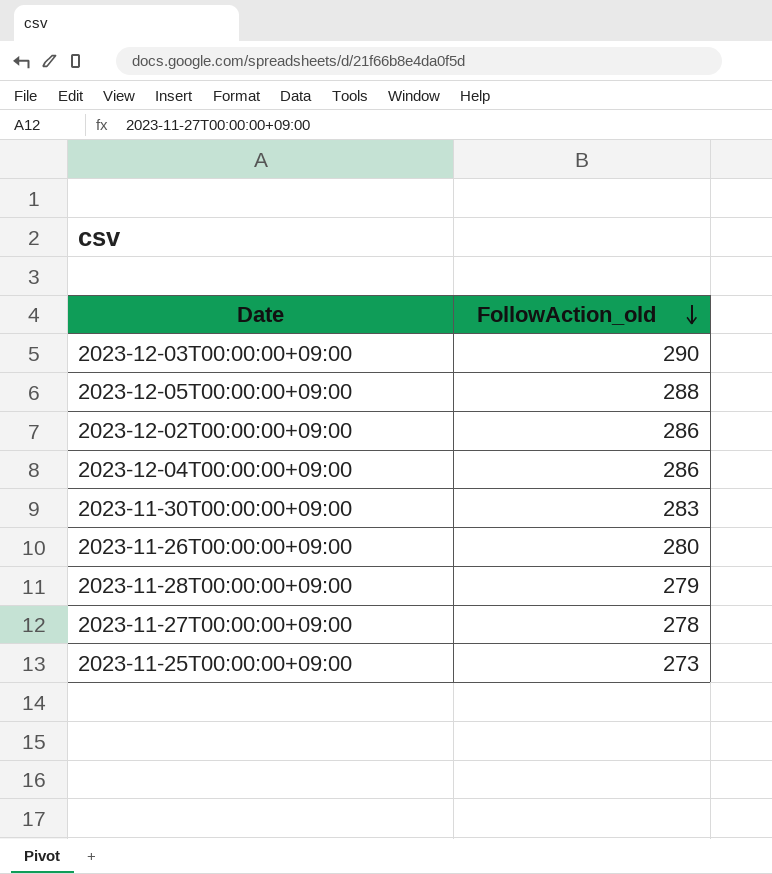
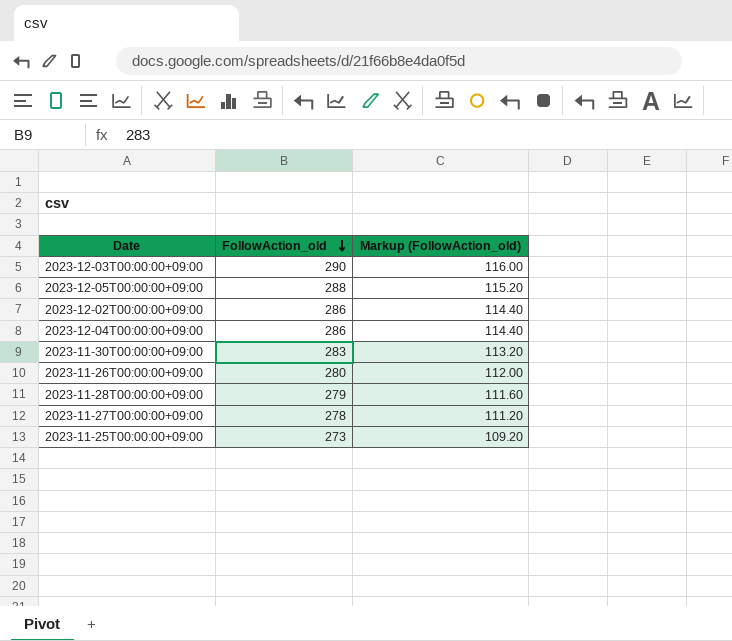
column Markup (FollowAction_old) | formula: none -> [FollowAction_old] * 0.4

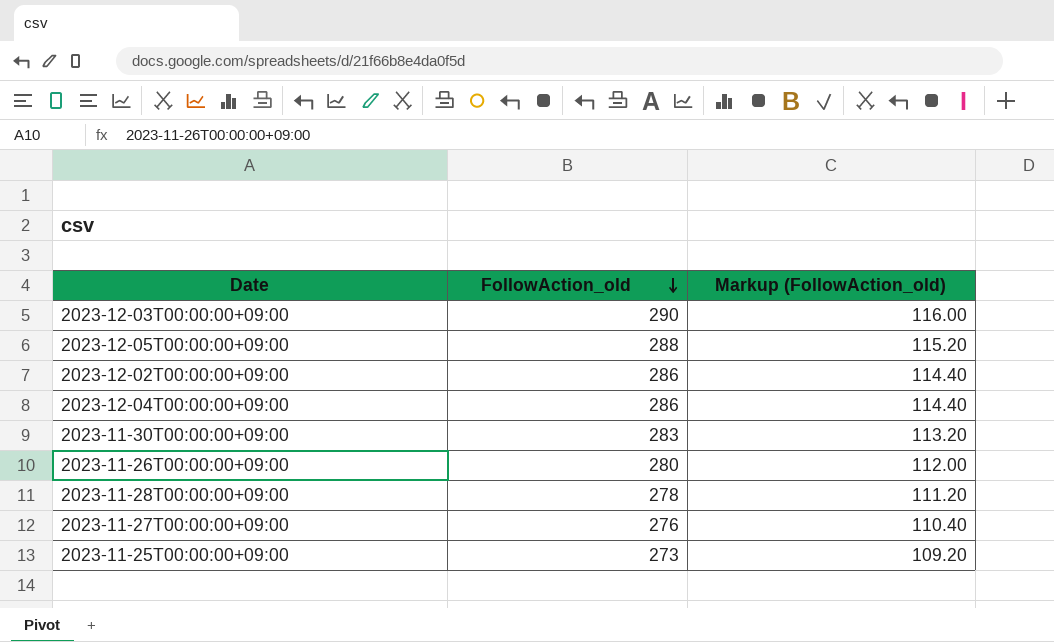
2023-11-28T00:00:00+09:00 | FollowAction_old: 279 -> 278
2023-11-28T00:00:00+09:00 | Markup (FollowAction_old): 111.60 -> 111.20
2023-11-27T00:00:00+09:00 | FollowAction_old: 278 -> 276
2023-11-27T00:00:00+09:00 | Markup (FollowAction_old): 111.20 -> 110.40

